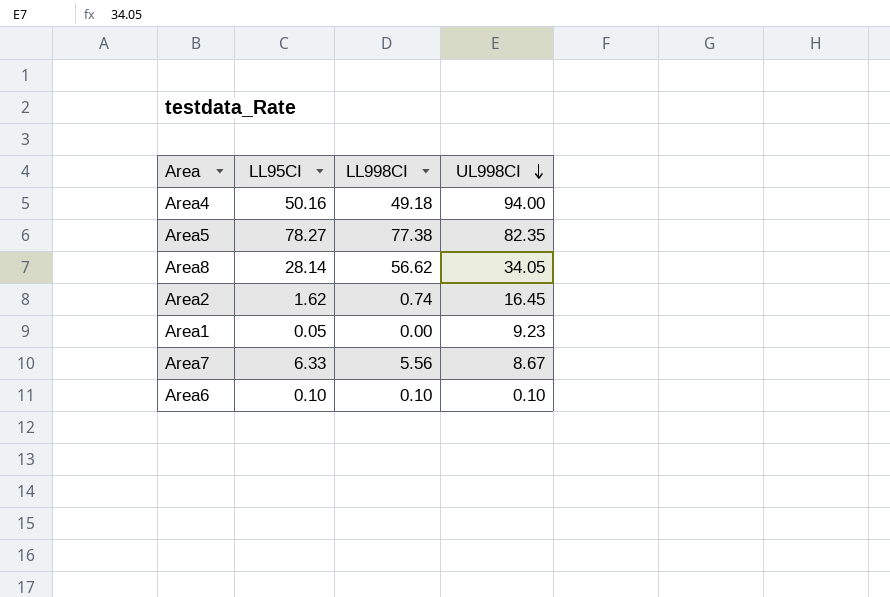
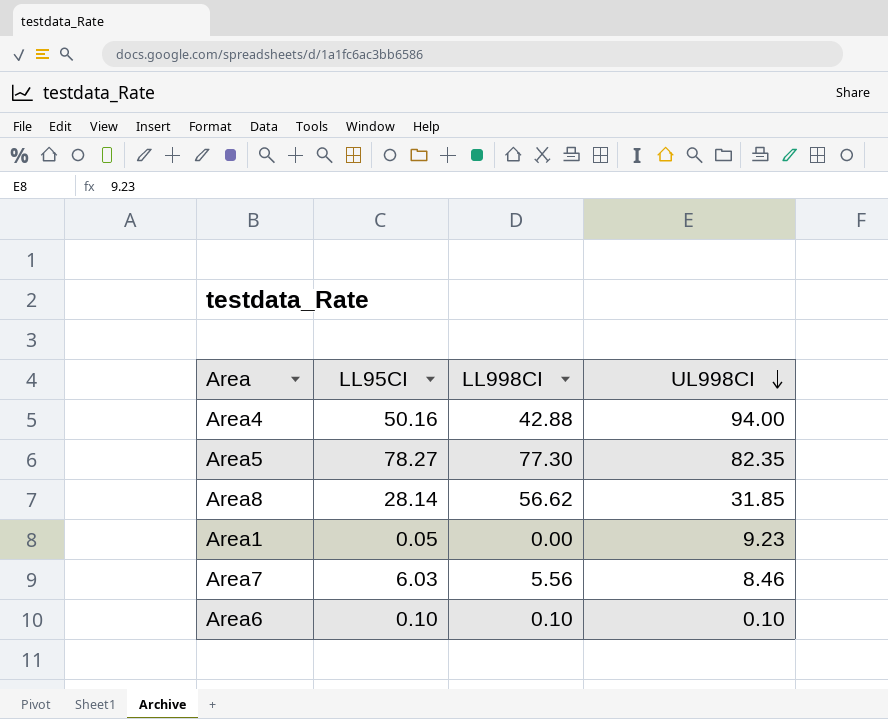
row Area2: 1.62 | 0.74 | 16.45 -> none
Area4 | LL998CI: 49.18 -> 42.88
Area5 | LL998CI: 77.38 -> 77.30
Area8 | UL998CI: 34.05 -> 31.85
Area7 | LL95CI: 6.33 -> 6.03
Area7 | UL998CI: 8.67 -> 8.46

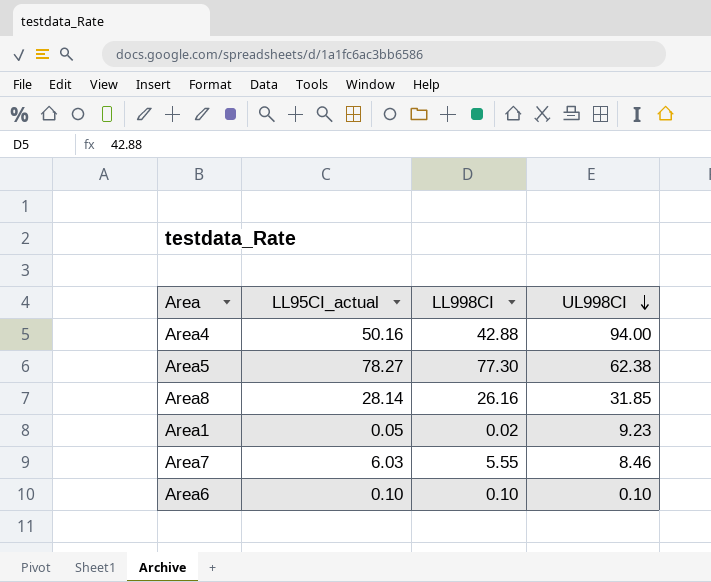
column name: LL95CI -> LL95CI_actual
Area5 | UL998CI: 82.35 -> 62.38
Area8 | LL998CI: 56.62 -> 26.16
Area1 | LL998CI: 0.00 -> 0.02
Area7 | LL998CI: 5.56 -> 5.55

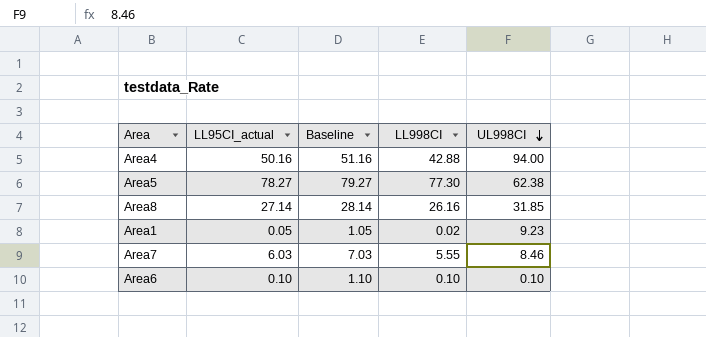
column Baseline | formula: none -> [LL95CI_actual] + 1
Area8 | LL95CI_actual: 28.14 -> 27.14

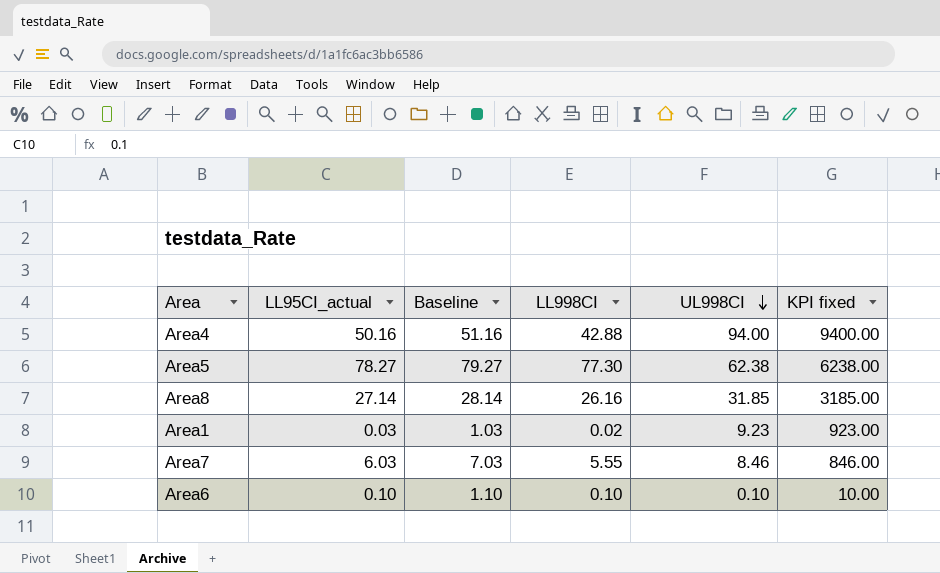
column KPI fixed | formula: none -> [UL998CI] * 100
Area1 | LL95CI_actual: 0.05 -> 0.03
Area1 | Baseline: 1.05 -> 1.03

